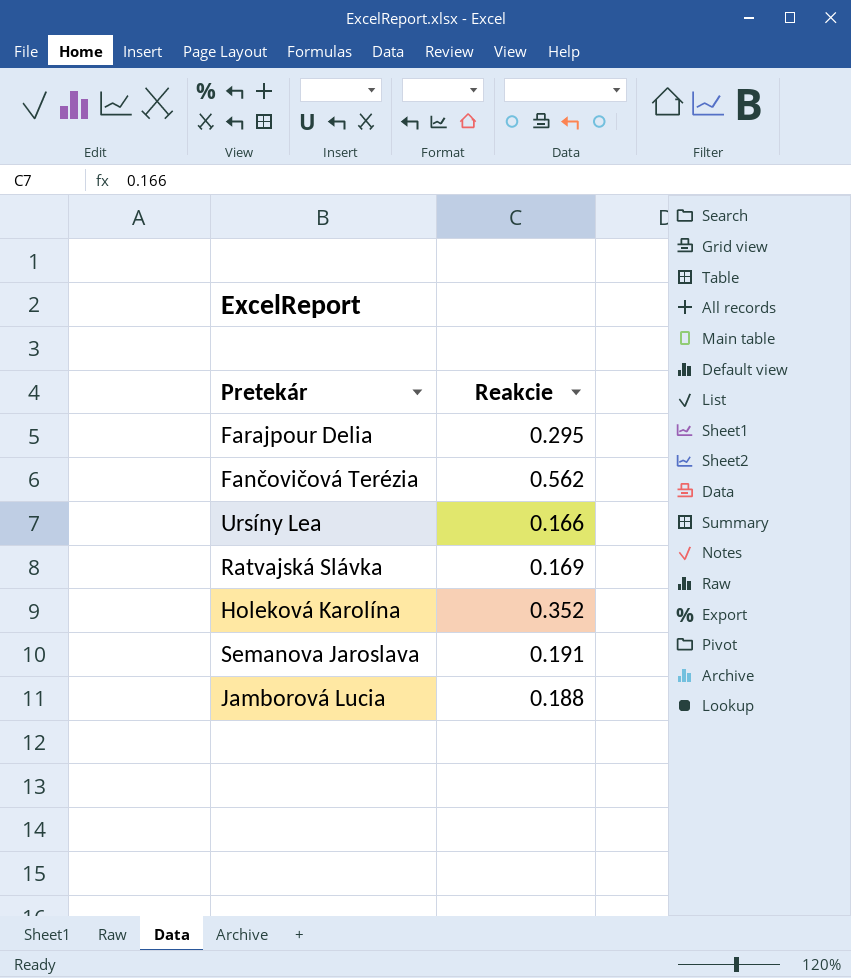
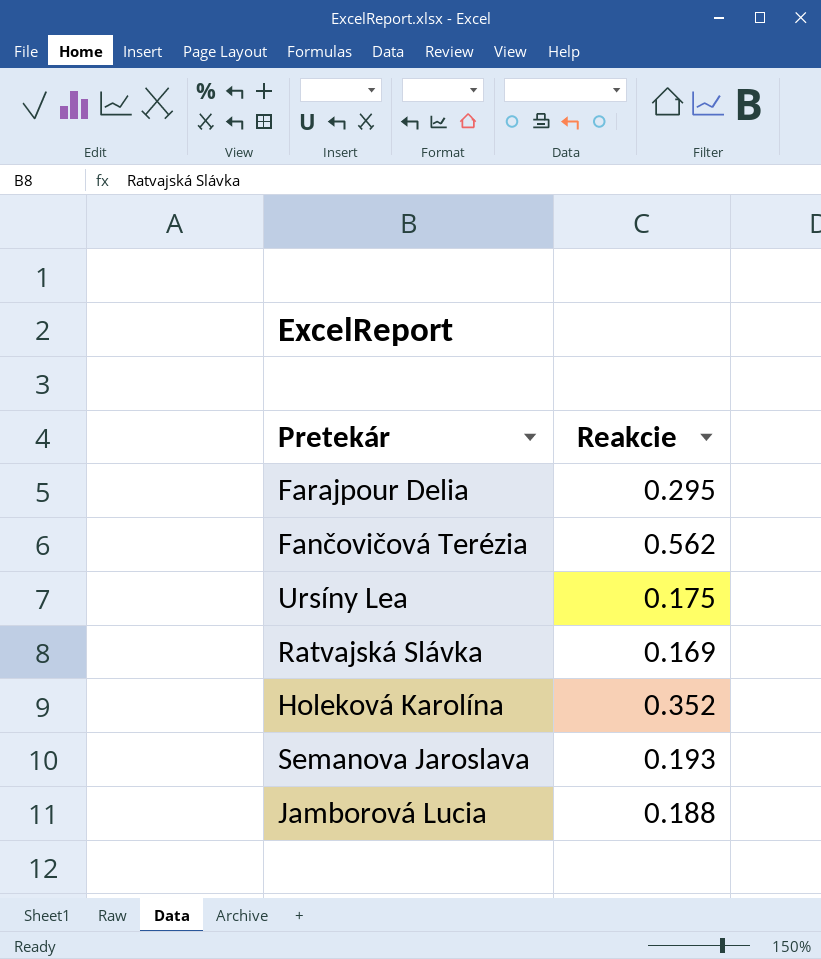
Ursíny Lea | Reakcie: 0.166 -> 0.175
Semanova Jaroslava | Reakcie: 0.191 -> 0.193

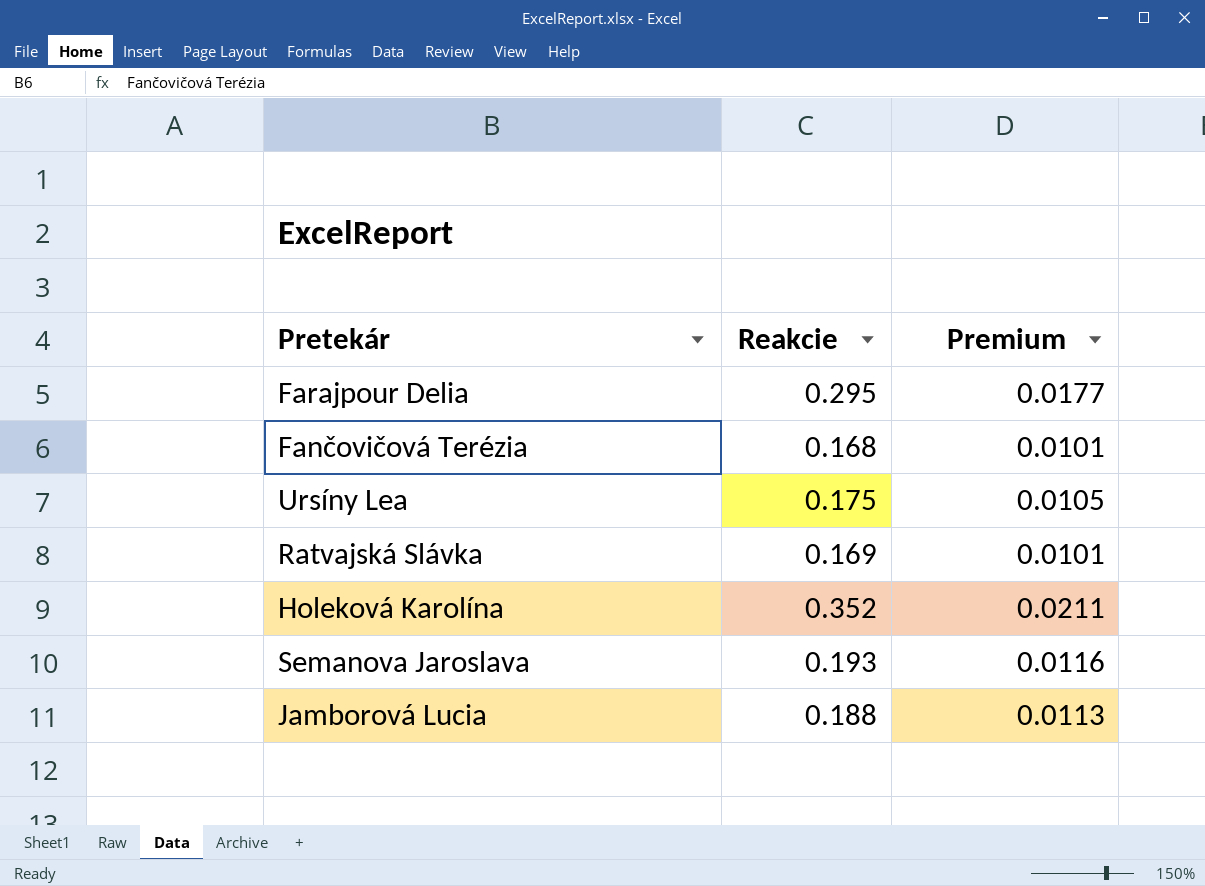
column Premium | formula: none -> [Reakcie] * 0.06
Fančovičová Terézia | Reakcie: 0.562 -> 0.168

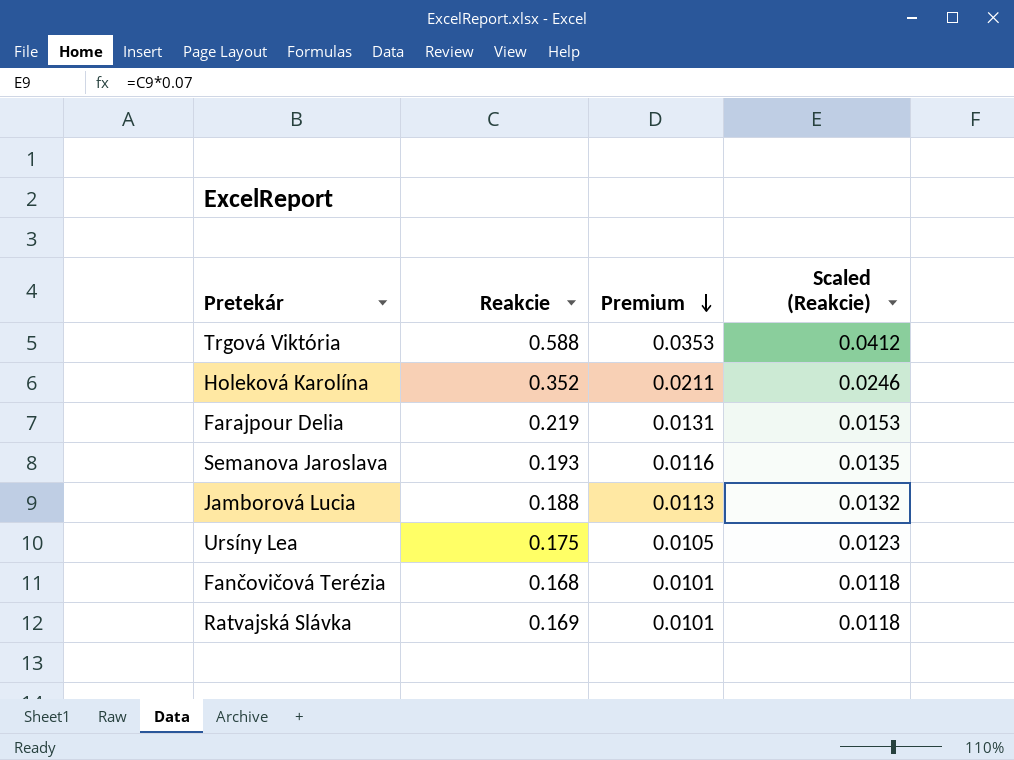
row order: none -> Premium descending
column Scaled (Reakcie) | formula: none -> [Reakcie] * 0.07
row Trgová Viktória: none -> 0.588 | 0.0353 | 0.0412
Farajpour Delia | Reakcie: 0.295 -> 0.219
Farajpour Delia | Premium: 0.0177 -> 0.0131

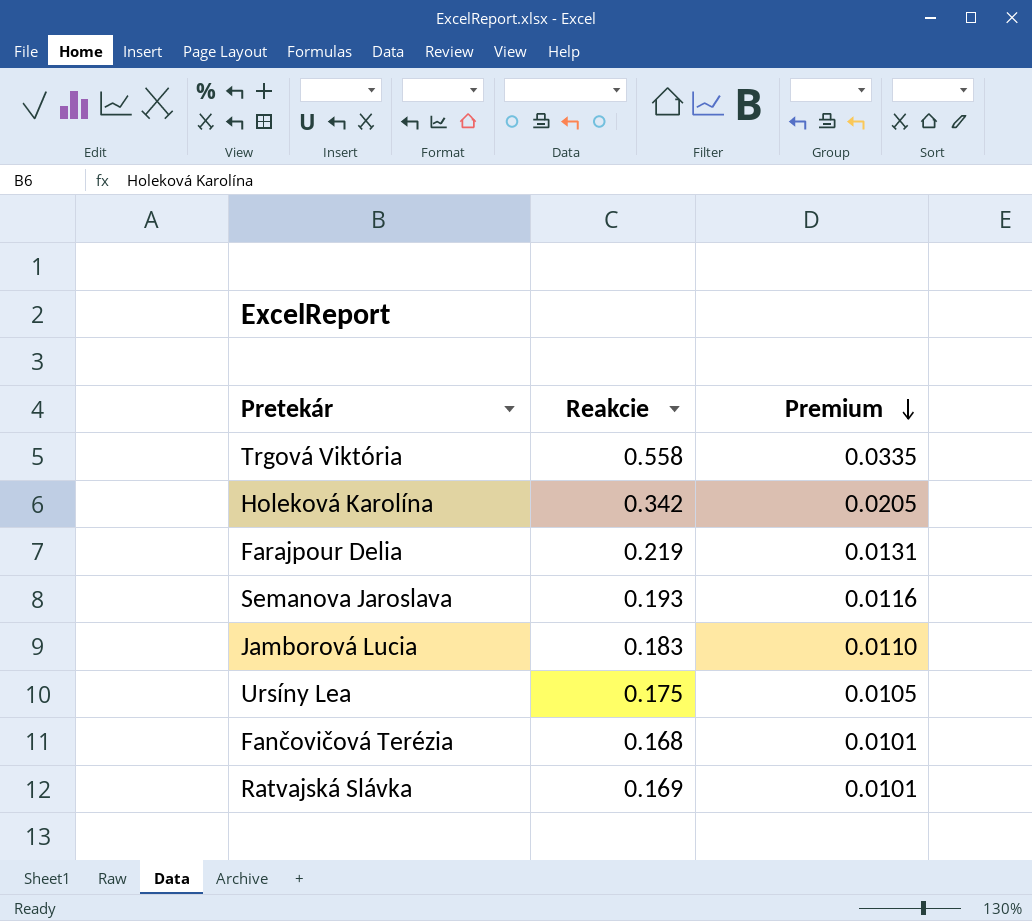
column Scaled (Reakcie) | formula: [Reakcie] * 0.07 -> none
Trgová Viktória | Reakcie: 0.588 -> 0.558
Trgová Viktória | Premium: 0.0353 -> 0.0335
Holeková Karolína | Reakcie: 0.352 -> 0.342
Holeková Karolína | Premium: 0.0211 -> 0.0205
Jamborová Lucia | Reakcie: 0.188 -> 0.183
Jamborová Lucia | Premium: 0.0113 -> 0.0110

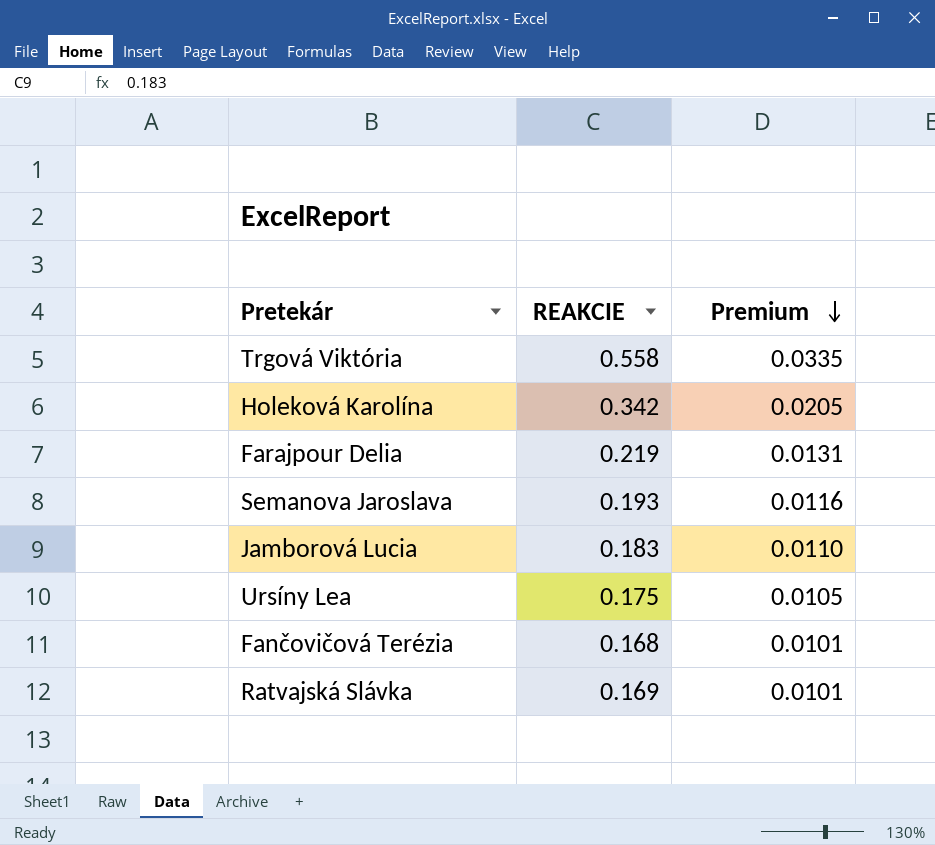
column name: Reakcie -> REAKCIE

